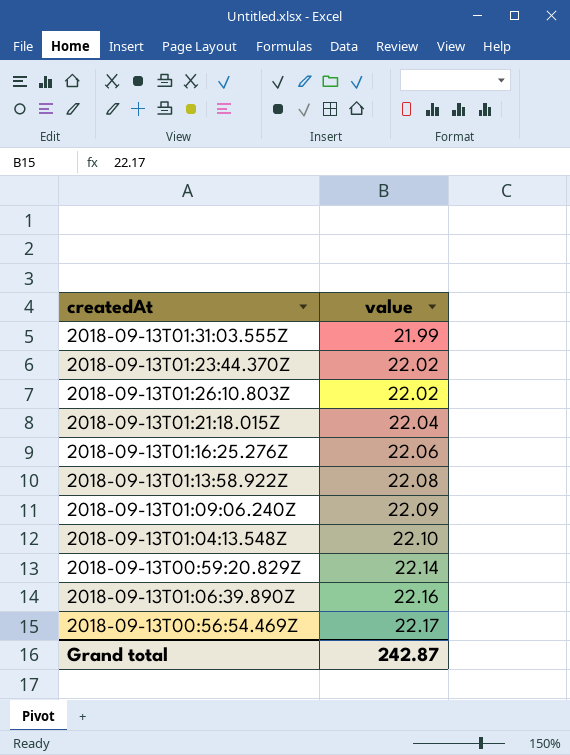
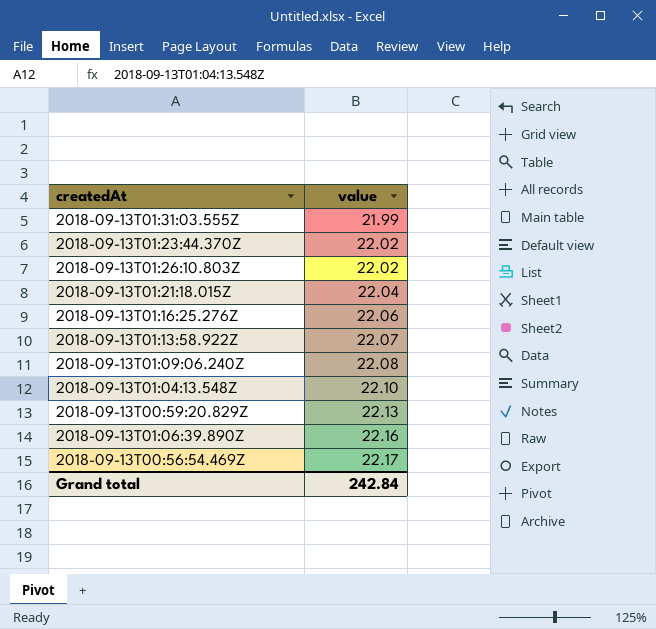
2018-09-13T01:13:58.922Z | value: 22.08 -> 22.07
2018-09-13T01:09:06.240Z | value: 22.09 -> 22.08
2018-09-13T00:59:20.829Z | value: 22.14 -> 22.13
Grand total | value: 242.87 -> 242.84

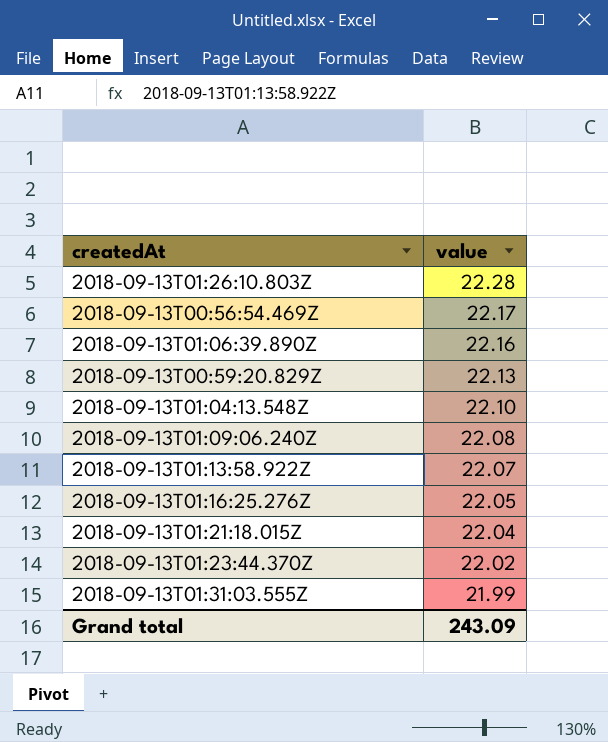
row order: value ascending -> value descending
2018-09-13T01:26:10.803Z | value: 22.02 -> 22.28
2018-09-13T01:16:25.276Z | value: 22.06 -> 22.05
Grand total | value: 242.84 -> 243.09

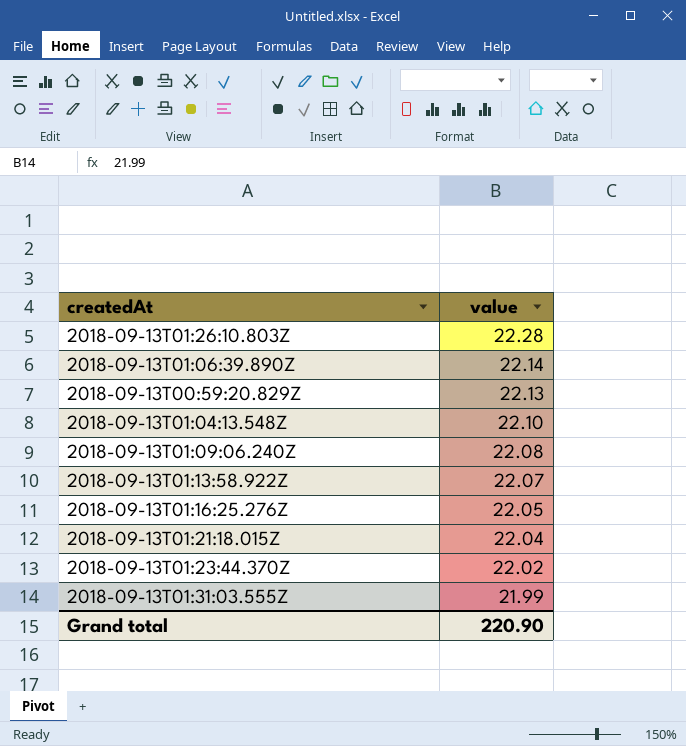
row 2018-09-13T00:56:54.469Z: 22.17 -> none
2018-09-13T01:06:39.890Z | value: 22.16 -> 22.14
Grand total | value: 243.09 -> 220.90

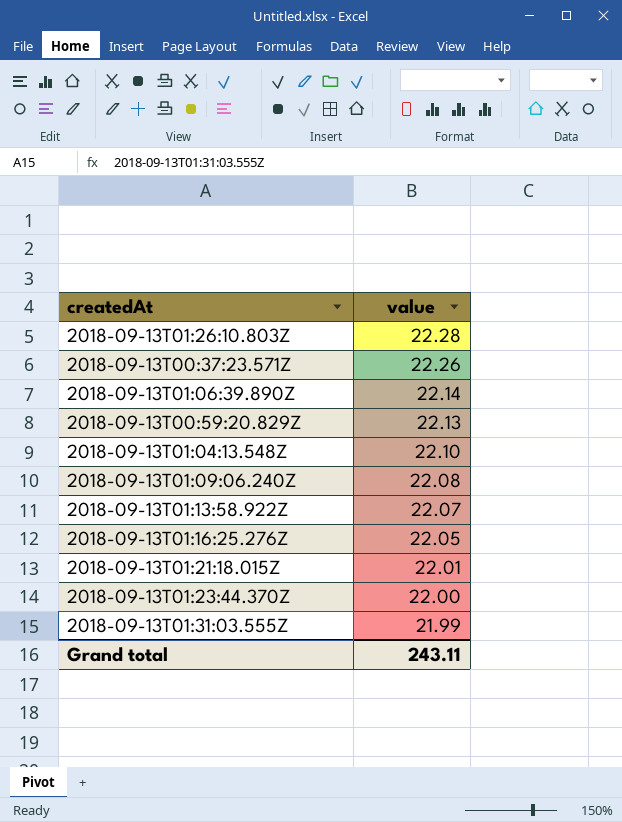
row 2018-09-13T00:37:23.571Z: none -> 22.26
2018-09-13T01:21:18.015Z | value: 22.04 -> 22.01
2018-09-13T01:23:44.370Z | value: 22.02 -> 22.00
Grand total | value: 220.90 -> 243.11

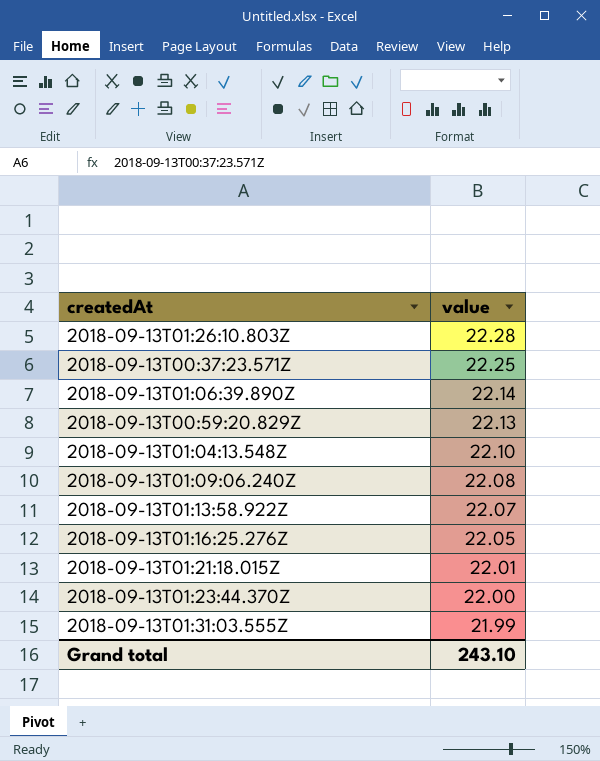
2018-09-13T00:37:23.571Z | value: 22.26 -> 22.25
Grand total | value: 243.11 -> 243.10

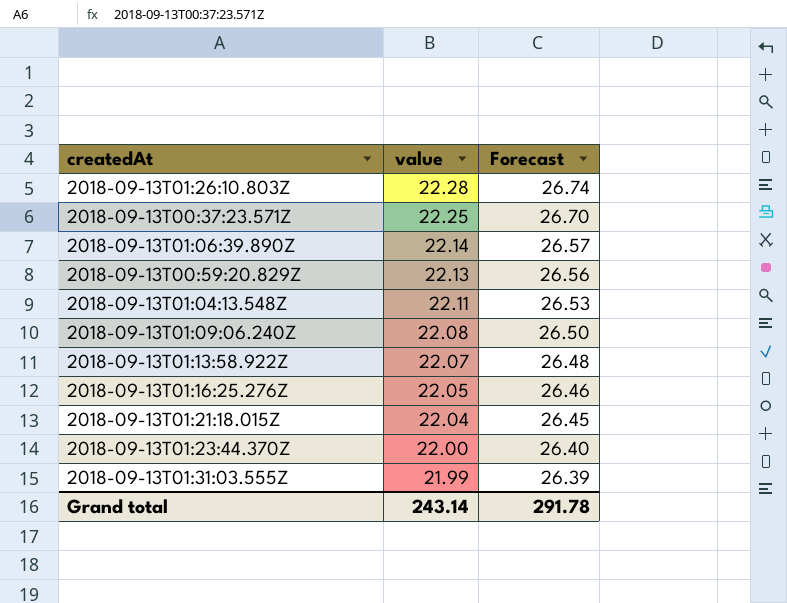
column Forecast | formula: none -> [value] * 1.2
2018-09-13T01:04:13.548Z | value: 22.10 -> 22.11
2018-09-13T01:21:18.015Z | value: 22.01 -> 22.04
Grand total | value: 243.10 -> 243.14

